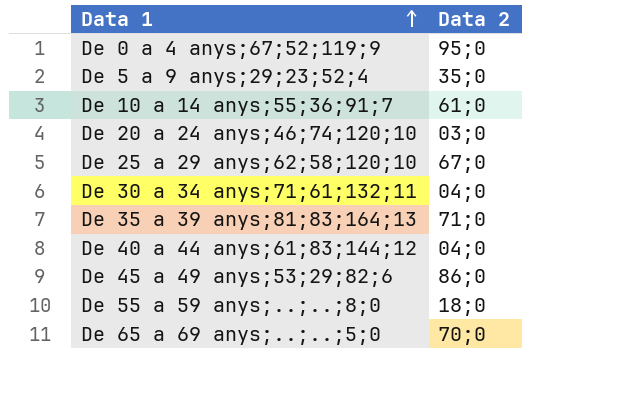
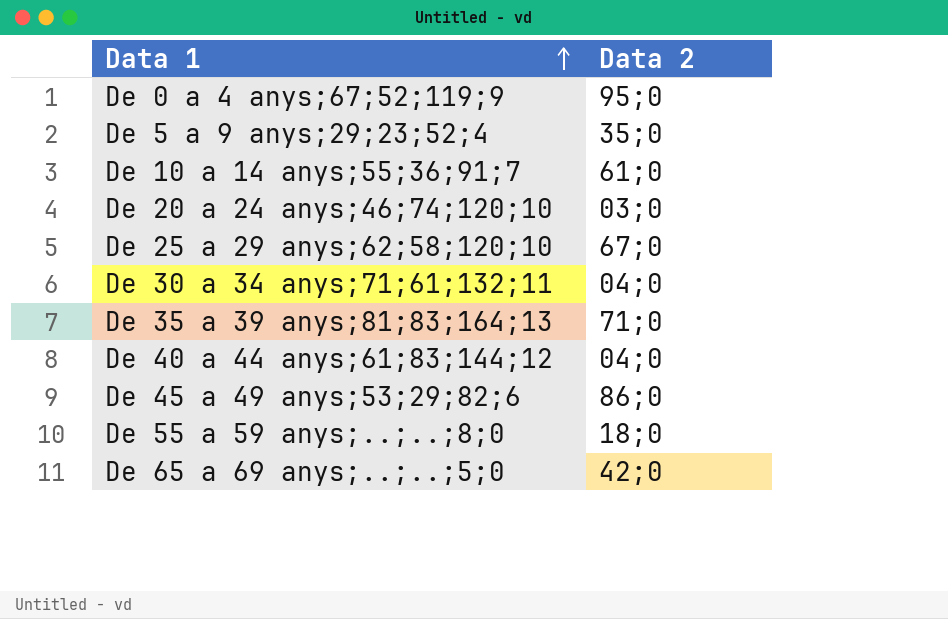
De 65 a 69 anys;..;..;5;0 | Data 2: 70;0 -> 42;0

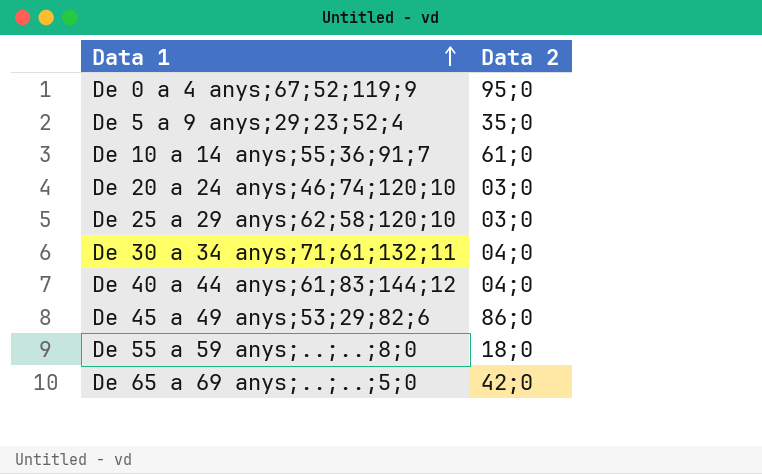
row De 35 a 39 anys;81;83;164;13: 71;0 -> none
De 25 a 29 anys;62;58;120;10 | Data 2: 67;0 -> 03;0

